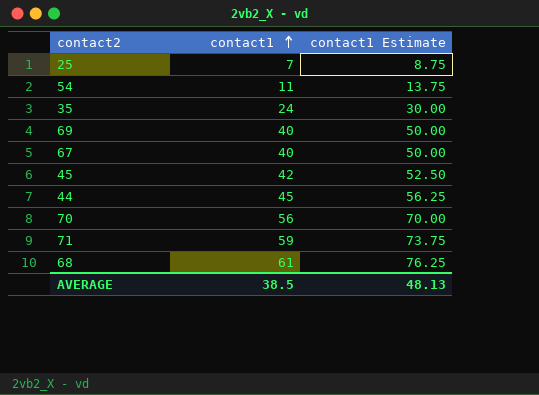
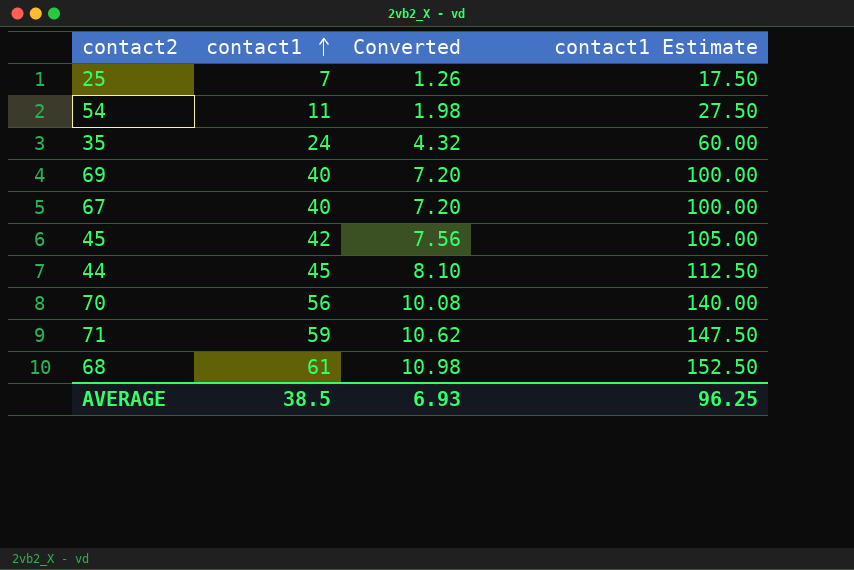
column Converted | formula: none -> [contact1] * 0.18
column contact1 Estimate | formula: [contact1] * 1.25 -> [contact1] * 2.5
AVERAGE | contact1 Estimate: 48.13 -> 96.25

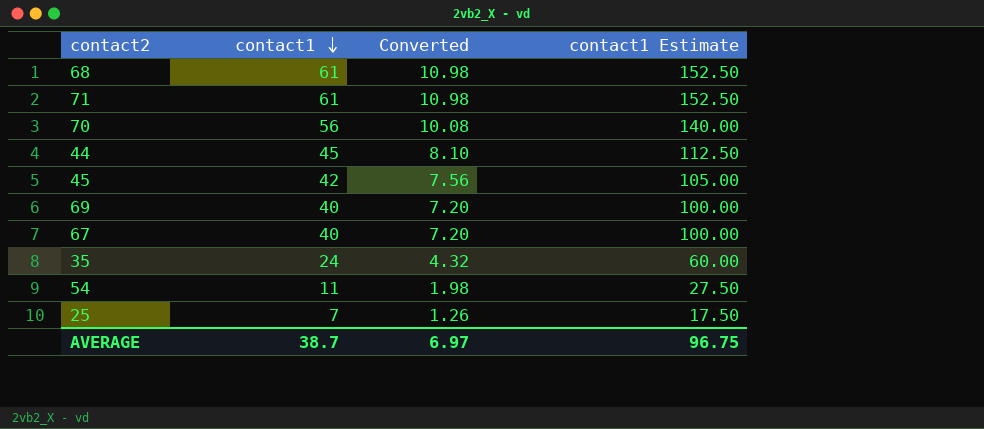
row order: contact1 ascending -> contact1 descending
71 | contact1: 59 -> 61
71 | Converted: 10.62 -> 10.98
71 | contact1 Estimate: 147.50 -> 152.50
AVERAGE | contact1: 38.5 -> 38.7
AVERAGE | Converted: 6.93 -> 6.97
AVERAGE | contact1 Estimate: 96.25 -> 96.75

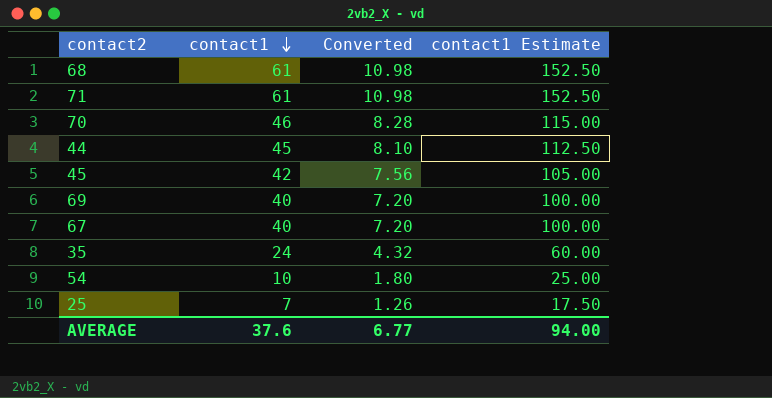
70 | contact1: 56 -> 46
70 | Converted: 10.08 -> 8.28
70 | contact1 Estimate: 140.00 -> 115.00
54 | contact1: 11 -> 10
54 | Converted: 1.98 -> 1.80
54 | contact1 Estimate: 27.50 -> 25.00
AVERAGE | contact1: 38.7 -> 37.6
AVERAGE | Converted: 6.97 -> 6.77
AVERAGE | contact1 Estimate: 96.75 -> 94.00

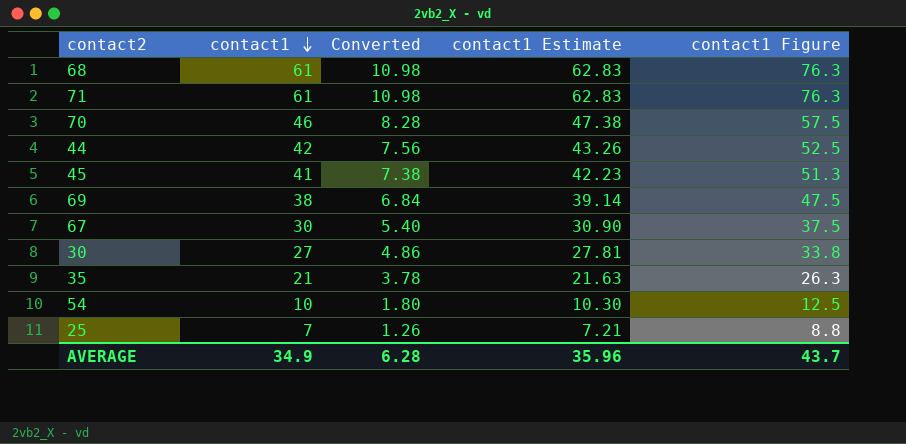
column contact1 Estimate | formula: [contact1] * 2.5 -> [contact1] * 1.03
column contact1 Figure | formula: none -> [contact1] * 1.25
44 | contact1: 45 -> 42
44 | Converted: 8.10 -> 7.56
45 | contact1: 42 -> 41
45 | Converted: 7.56 -> 7.38
69 | contact1: 40 -> 38
69 | Converted: 7.20 -> 6.84
67 | contact1: 40 -> 30
67 | Converted: 7.20 -> 5.40
row 30: none -> 27 | 4.86 | 27.81 | 33.8
35 | contact1: 24 -> 21
35 | Converted: 4.32 -> 3.78
AVERAGE | contact1: 37.6 -> 34.9
AVERAGE | Converted: 6.77 -> 6.28
AVERAGE | contact1 Estimate: 94.00 -> 35.96

